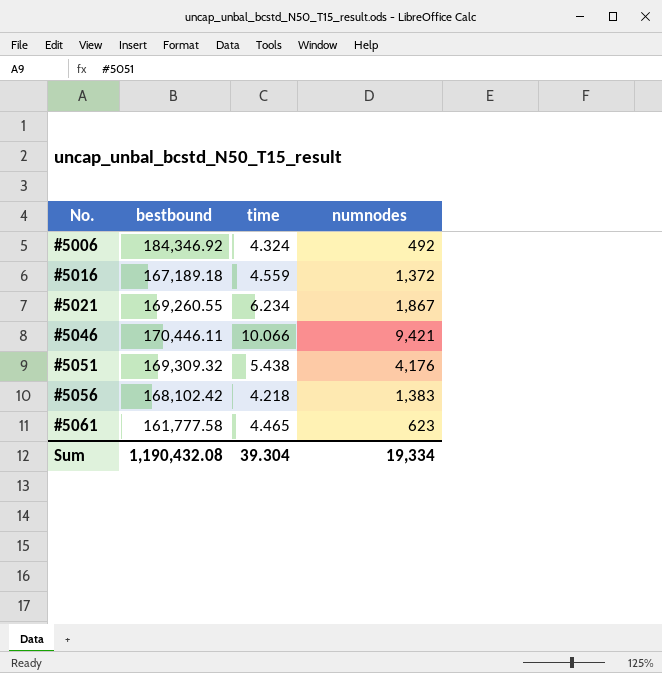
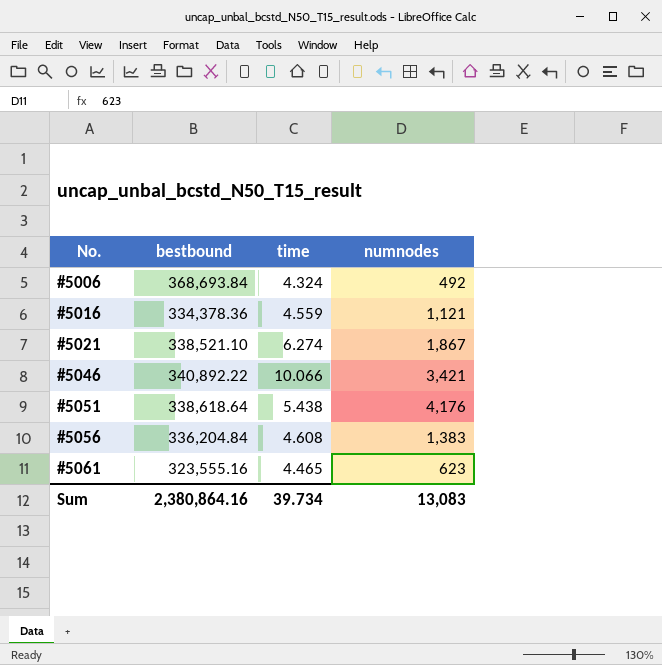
#5006 | bestbound: 184,346.92 -> 368,693.84
#5016 | bestbound: 167,189.18 -> 334,378.36
#5016 | numnodes: 1,372 -> 1,121
#5021 | bestbound: 169,260.55 -> 338,521.10
#5021 | time: 6.234 -> 6.274
#5046 | bestbound: 170,446.11 -> 340,892.22
#5046 | numnodes: 9,421 -> 3,421
#5051 | bestbound: 169,309.32 -> 338,618.64
#5056 | bestbound: 168,102.42 -> 336,204.84
#5056 | time: 4.218 -> 4.608
#5061 | bestbound: 161,777.58 -> 323,555.16
Sum | bestbound: 1,190,432.08 -> 2,380,864.16
Sum | time: 39.304 -> 39.734
Sum | numnodes: 19,334 -> 13,083

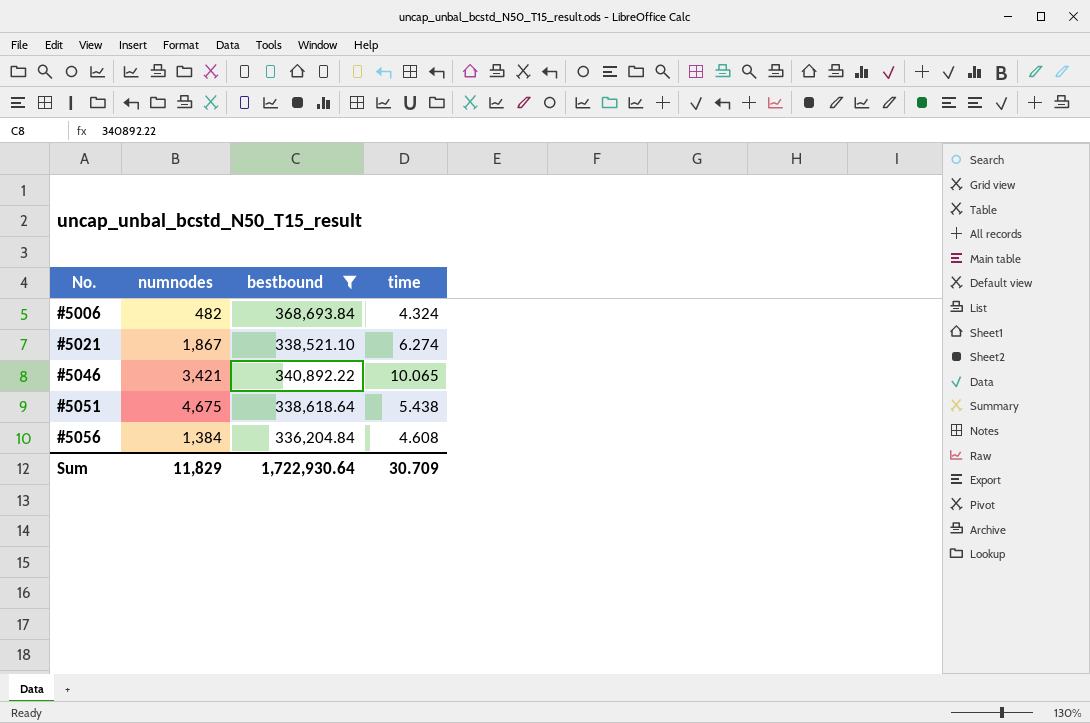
filter: none -> bestbound >= 336,204.84
column numnodes | position: 4 -> 2
#5006 | numnodes: 492 -> 482
#5046 | time: 10.066 -> 10.065
#5051 | numnodes: 4,176 -> 4,675
#5056 | numnodes: 1,383 -> 1,384
Sum | numnodes: 13,083 -> 11,829
Sum | bestbound: 2,380,864.16 -> 1,722,930.64
Sum | time: 39.734 -> 30.709

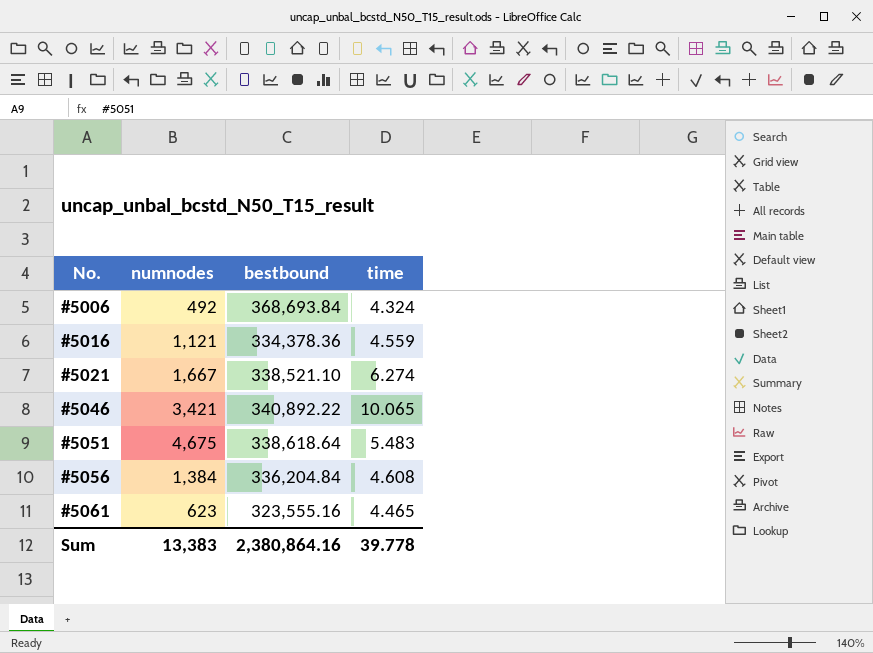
filter: bestbound >= 336,204.84 -> none
#5006 | numnodes: 482 -> 492
#5021 | numnodes: 1,867 -> 1,667
#5051 | time: 5.438 -> 5.483
Sum | numnodes: 11,829 -> 13,383
Sum | bestbound: 1,722,930.64 -> 2,380,864.16
Sum | time: 30.709 -> 39.778

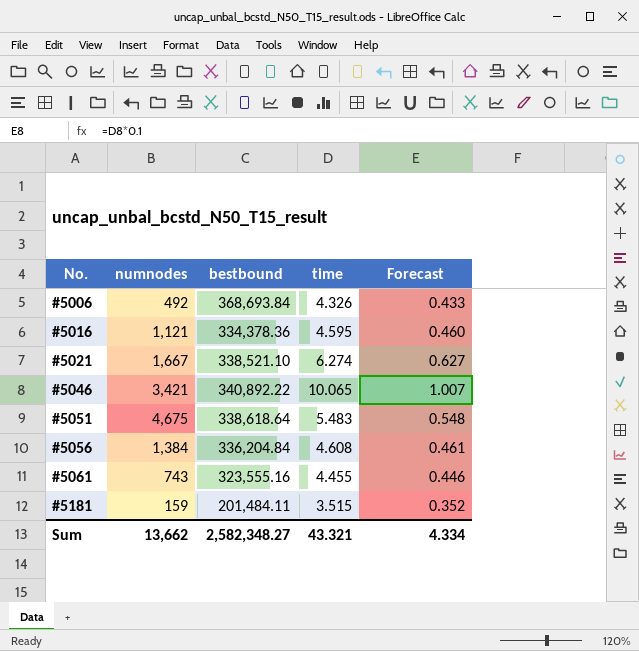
column Forecast | formula: none -> [time] * 0.1
#5006 | time: 4.324 -> 4.326
#5016 | time: 4.559 -> 4.595
#5061 | numnodes: 623 -> 743
#5061 | time: 4.465 -> 4.455
row #5181: none -> 159 | 201,484.11 | 3.515 | 0.352
Sum | numnodes: 13,383 -> 13,662
Sum | bestbound: 2,380,864.16 -> 2,582,348.27
Sum | time: 39.778 -> 43.321

